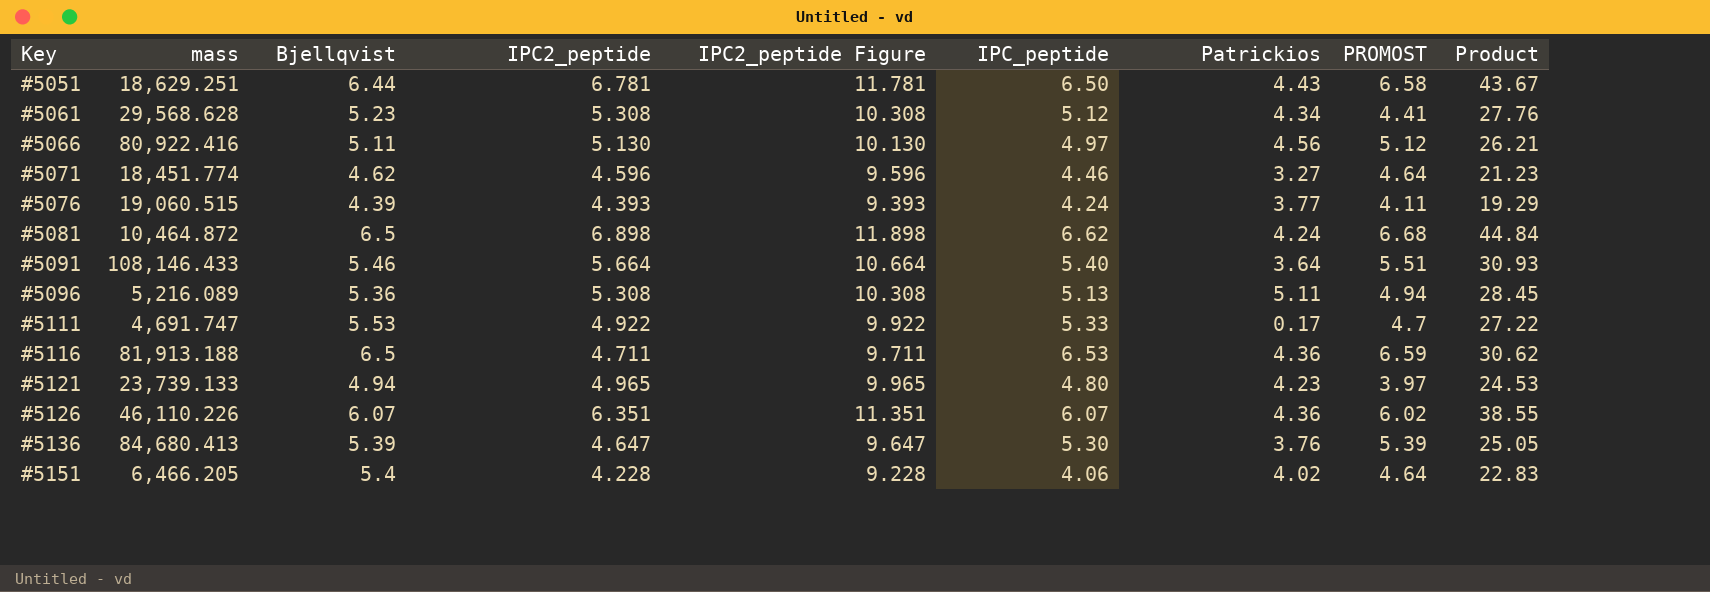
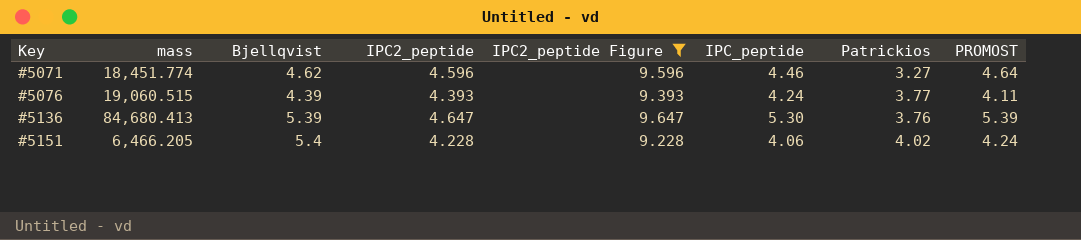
filter: none -> IPC2_peptide Figure <= 9.647
column Product | formula: [Bjellqvist] * [IPC2_peptide] -> none
#5151 | PROMOST: 4.64 -> 4.24

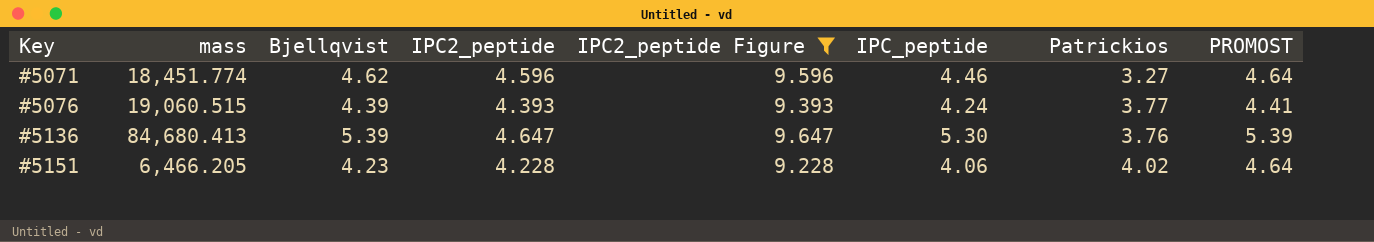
#5076 | PROMOST: 4.11 -> 4.41
#5151 | Bjellqvist: 5.4 -> 4.23
#5151 | PROMOST: 4.24 -> 4.64

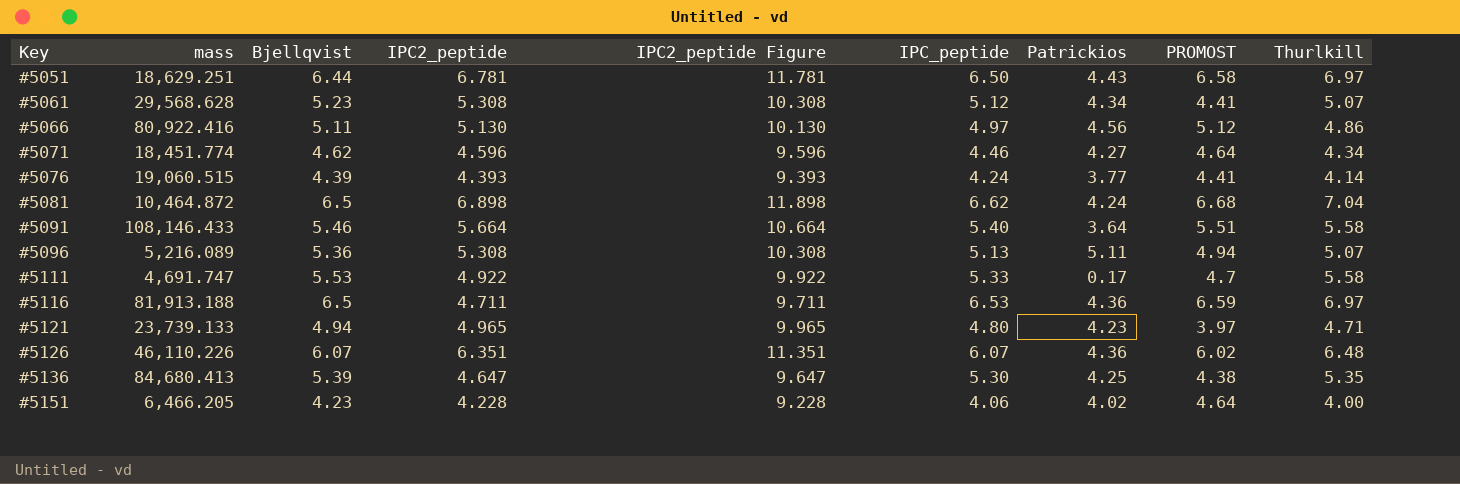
filter: IPC2_peptide Figure <= 9.647 -> none
column Thurlkill | position: none -> 9
#5071 | Patrickios: 3.27 -> 4.27
#5136 | Patrickios: 3.76 -> 4.25
#5136 | PROMOST: 5.39 -> 4.38

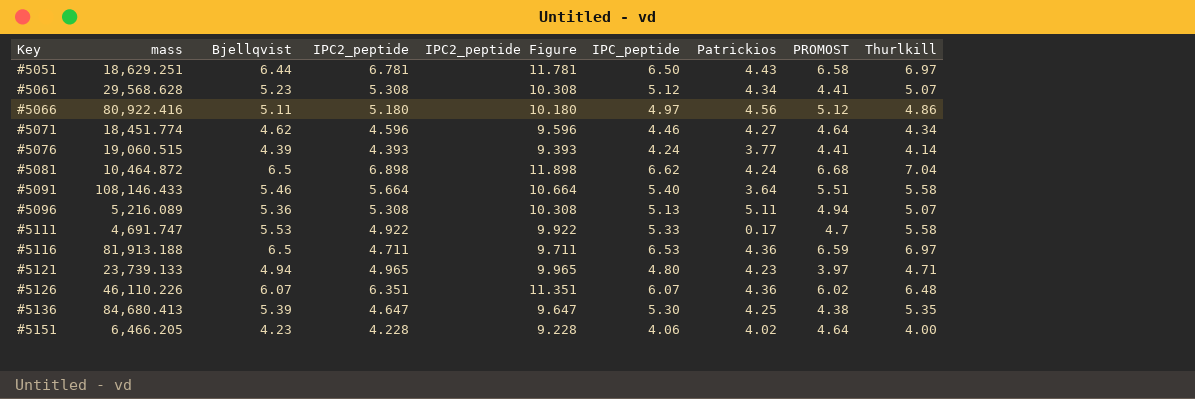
#5066 | IPC2_peptide: 5.130 -> 5.180
#5066 | IPC2_peptide Figure: 10.130 -> 10.180

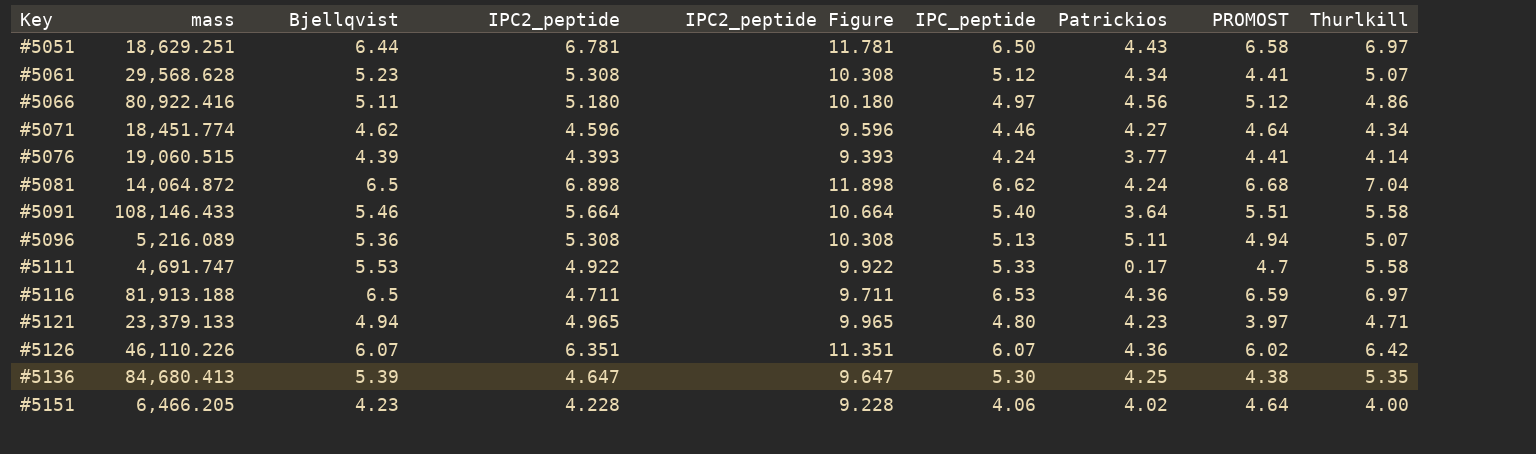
#5081 | mass: 10,464.872 -> 14,064.872
#5121 | mass: 23,739.133 -> 23,379.133
#5126 | Thurlkill: 6.48 -> 6.42

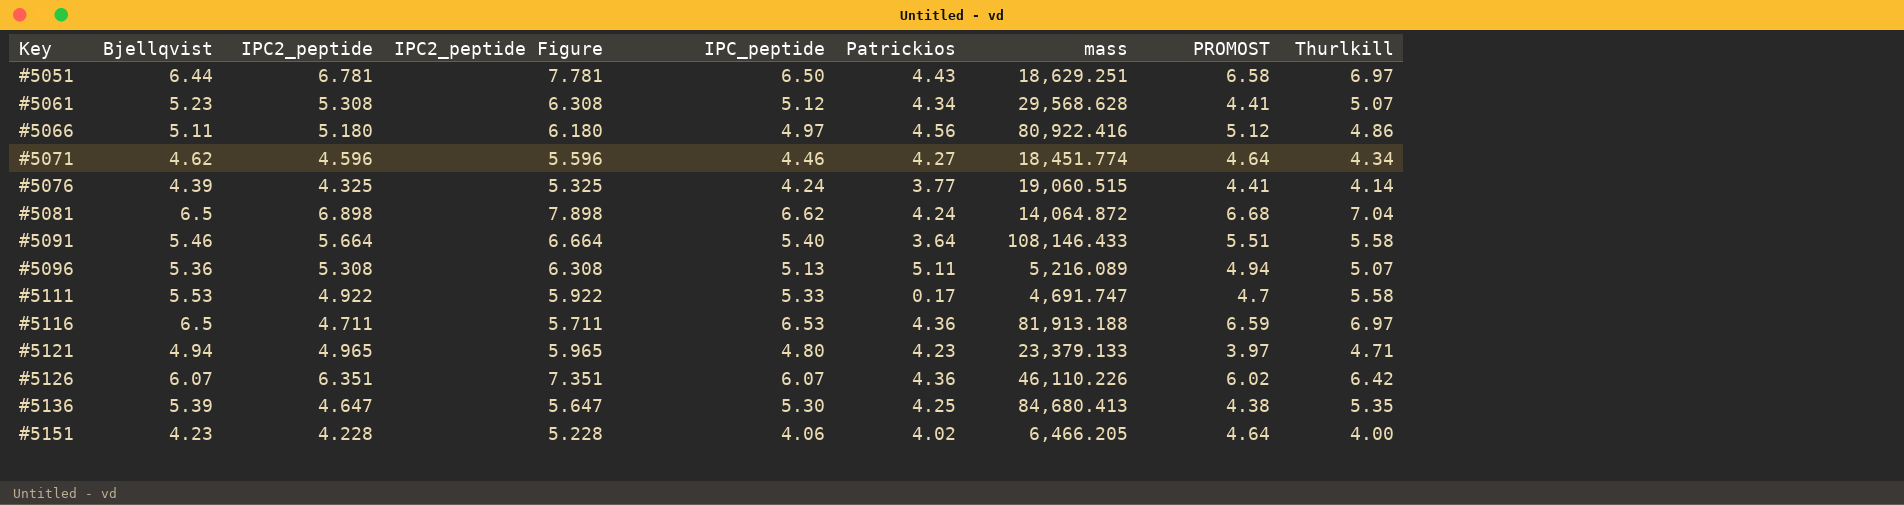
column IPC2_peptide Figure | formula: [IPC2_peptide] + 5 -> [IPC2_peptide] + 1
column mass | position: 2 -> 7
#5076 | IPC2_peptide: 4.393 -> 4.325

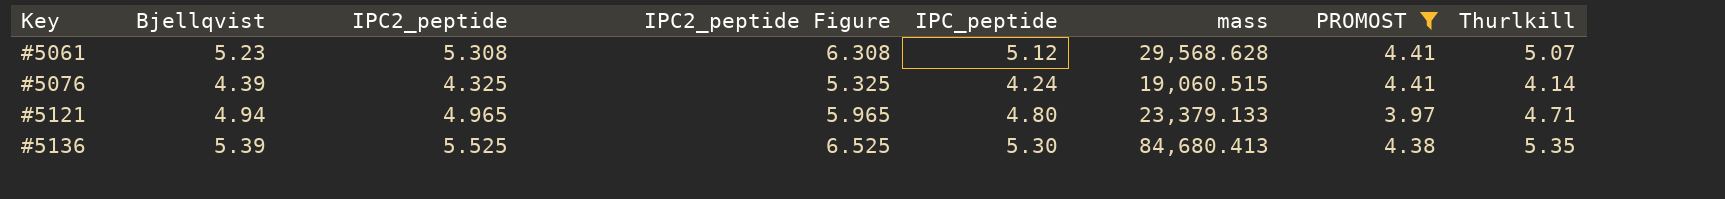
filter: none -> PROMOST <= 4.41
column Patrickios | position: 6 -> none
#5136 | IPC2_peptide: 4.647 -> 5.525
#5136 | IPC2_peptide Figure: 5.647 -> 6.525

